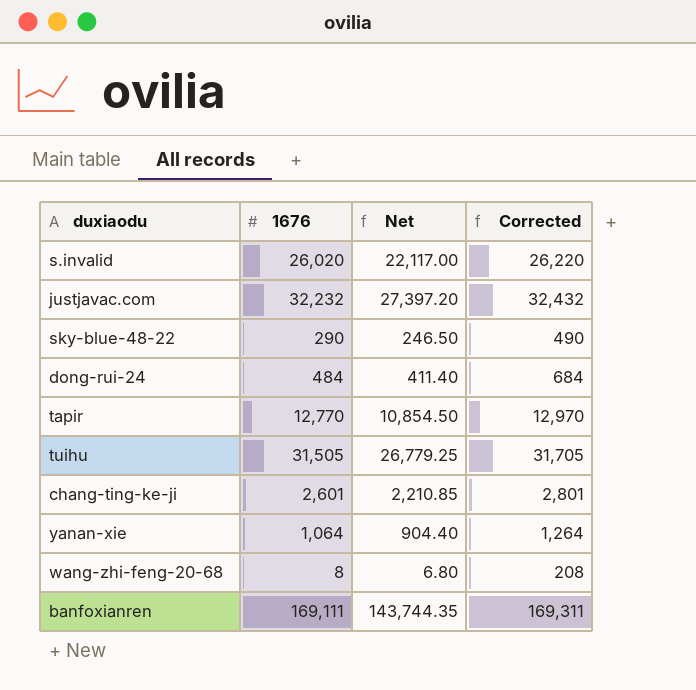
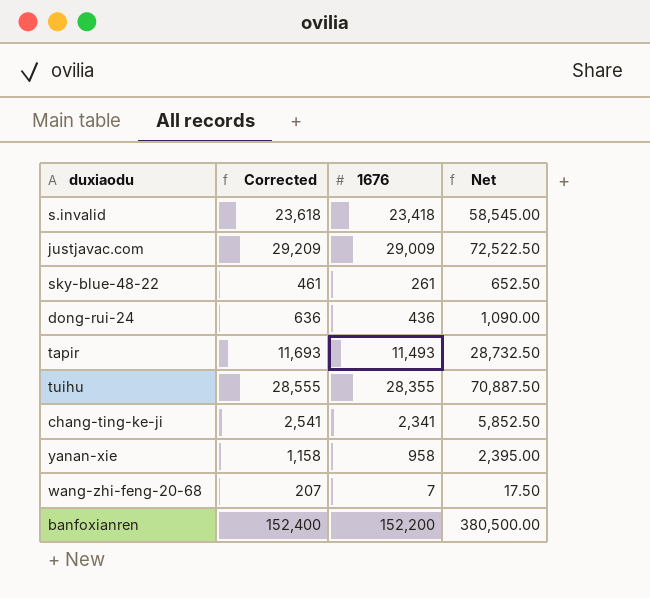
column Corrected | position: 4 -> 2
column Net | formula: [1676] * 0.85 -> [1676] * 2.5
s.invalid | Corrected: 26,220 -> 23,618
s.invalid | 1676: 26,020 -> 23,418
justjavac.com | Corrected: 32,432 -> 29,209
justjavac.com | 1676: 32,232 -> 29,009
sky-blue-48-22 | Corrected: 490 -> 461
sky-blue-48-22 | 1676: 290 -> 261
dong-rui-24 | Corrected: 684 -> 636
dong-rui-24 | 1676: 484 -> 436
tapir | Corrected: 12,970 -> 11,693
tapir | 1676: 12,770 -> 11,493
tuihu | Corrected: 31,705 -> 28,555
tuihu | 1676: 31,505 -> 28,355
chang-ting-ke-ji | Corrected: 2,801 -> 2,541
chang-ting-ke-ji | 1676: 2,601 -> 2,341
yanan-xie | Corrected: 1,264 -> 1,158
yanan-xie | 1676: 1,064 -> 958
wang-zhi-feng-20-68 | Corrected: 208 -> 207
wang-zhi-feng-20-68 | 1676: 8 -> 7
banfoxianren | Corrected: 169,311 -> 152,400
banfoxianren | 1676: 169,111 -> 152,200

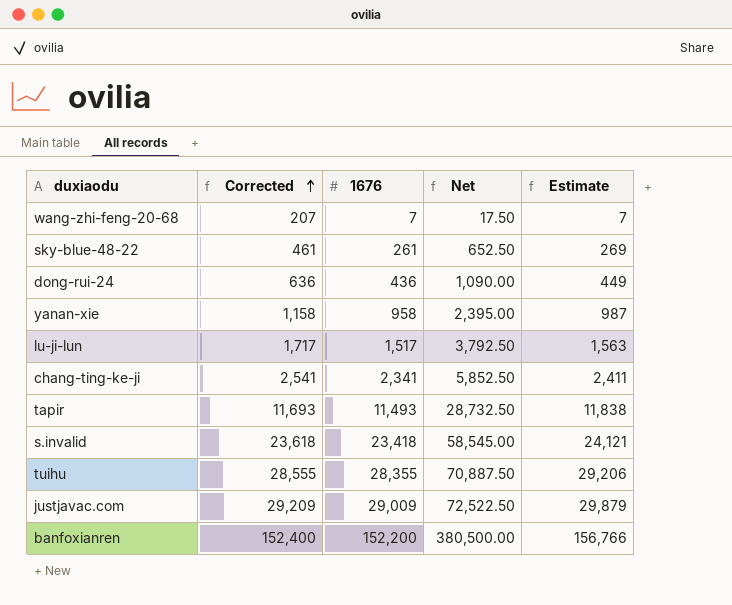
row order: none -> Corrected ascending
column Estimate | formula: none -> [1676] * 1.03
row lu-ji-lun: none -> 1,717 | 1,517 | 3,792.50 | 1,563

